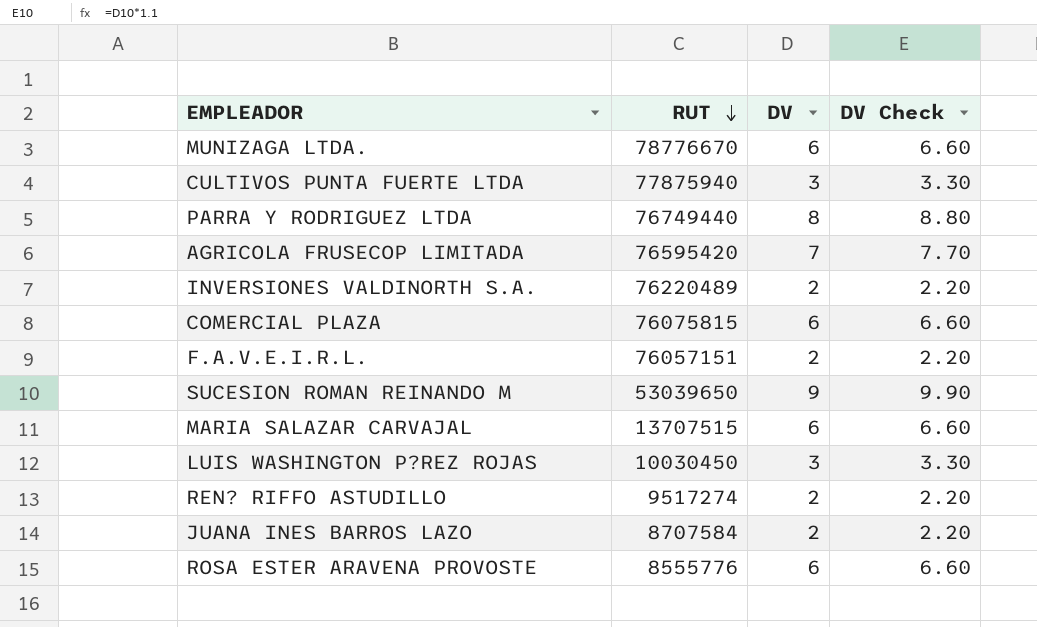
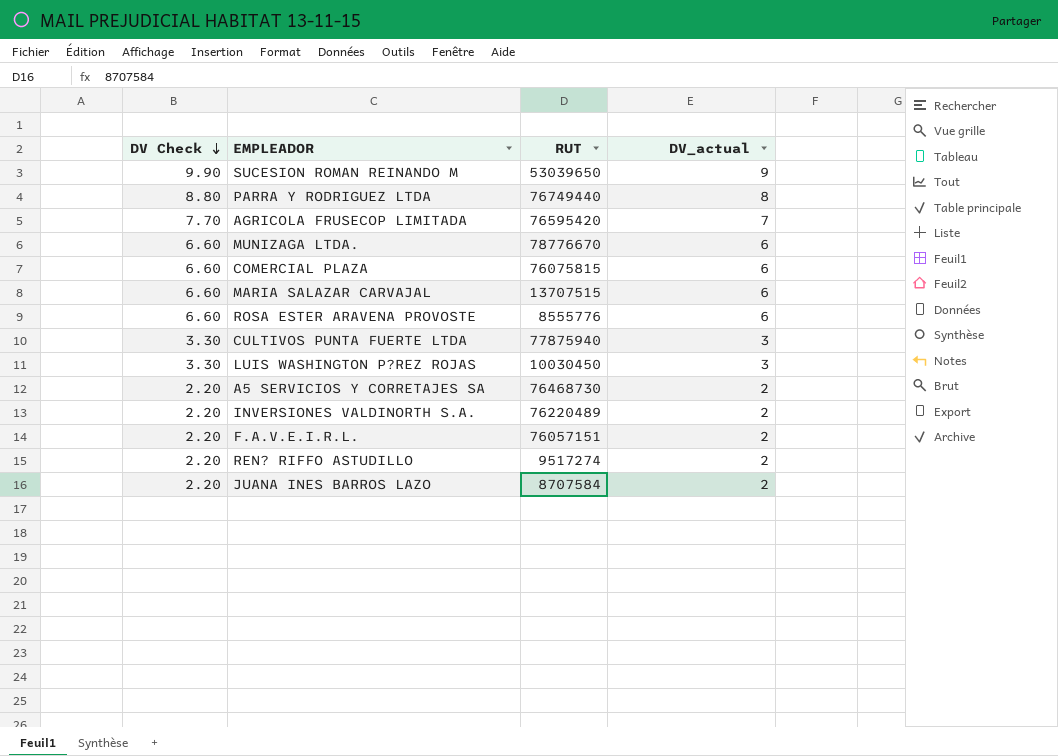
row order: RUT descending -> DV Check descending
column DV Check | position: 4 -> 1
column name: DV -> DV_actual
row A5 SERVICIOS Y CORRETAJES SA: none -> 2.20 | 76468730 | 2

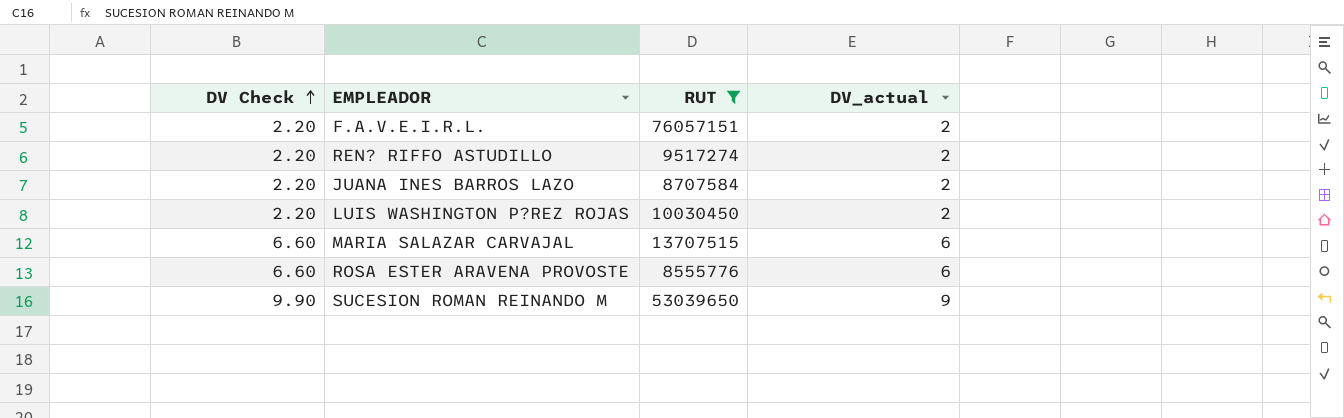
filter: none -> RUT <= 76057151
row order: DV Check descending -> DV Check ascending
LUIS WASHINGTON P?REZ ROJAS | DV Check: 3.30 -> 2.20
LUIS WASHINGTON P?REZ ROJAS | DV_actual: 3 -> 2

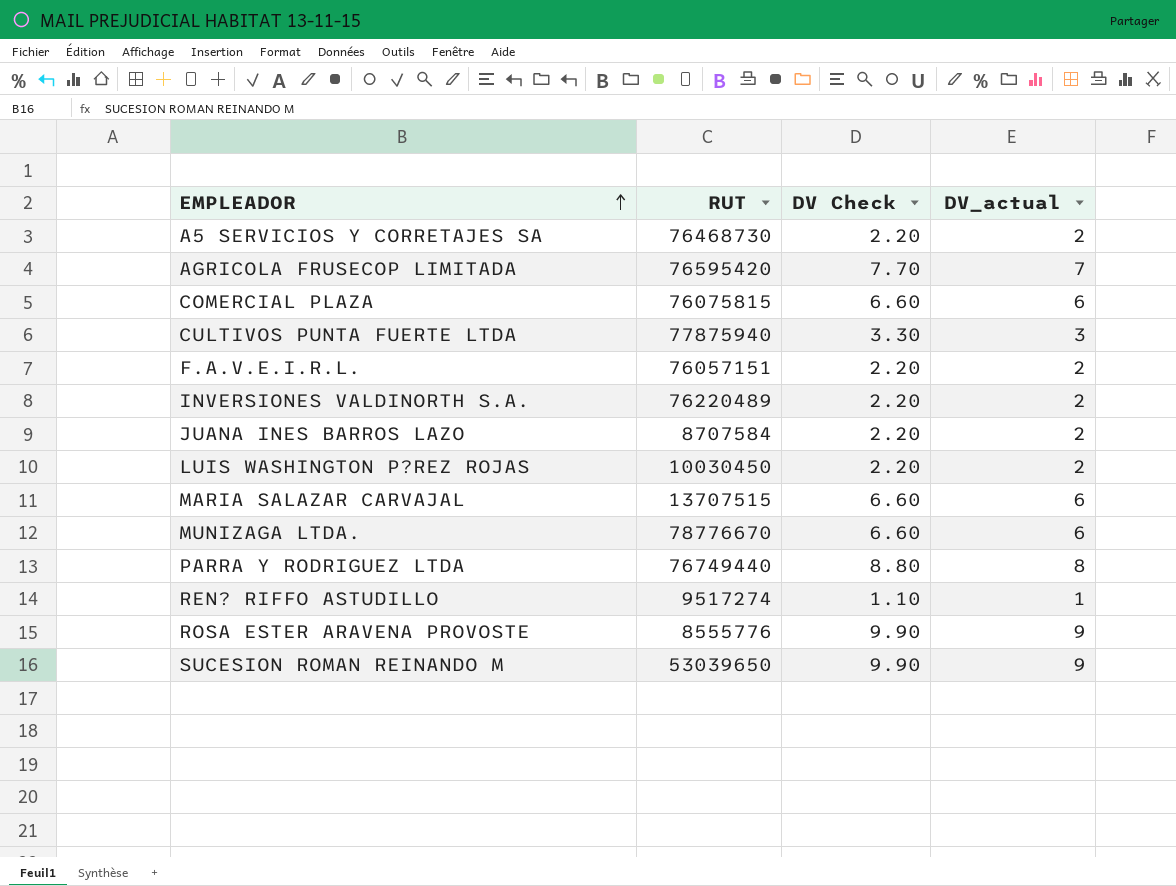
filter: RUT <= 76057151 -> none
row order: DV Check ascending -> EMPLEADOR ascending
column DV Check | position: 1 -> 3
REN? RIFFO ASTUDILLO | DV Check: 2.20 -> 1.10
REN? RIFFO ASTUDILLO | DV_actual: 2 -> 1
ROSA ESTER ARAVENA PROVOSTE | DV Check: 6.60 -> 9.90
ROSA ESTER ARAVENA PROVOSTE | DV_actual: 6 -> 9

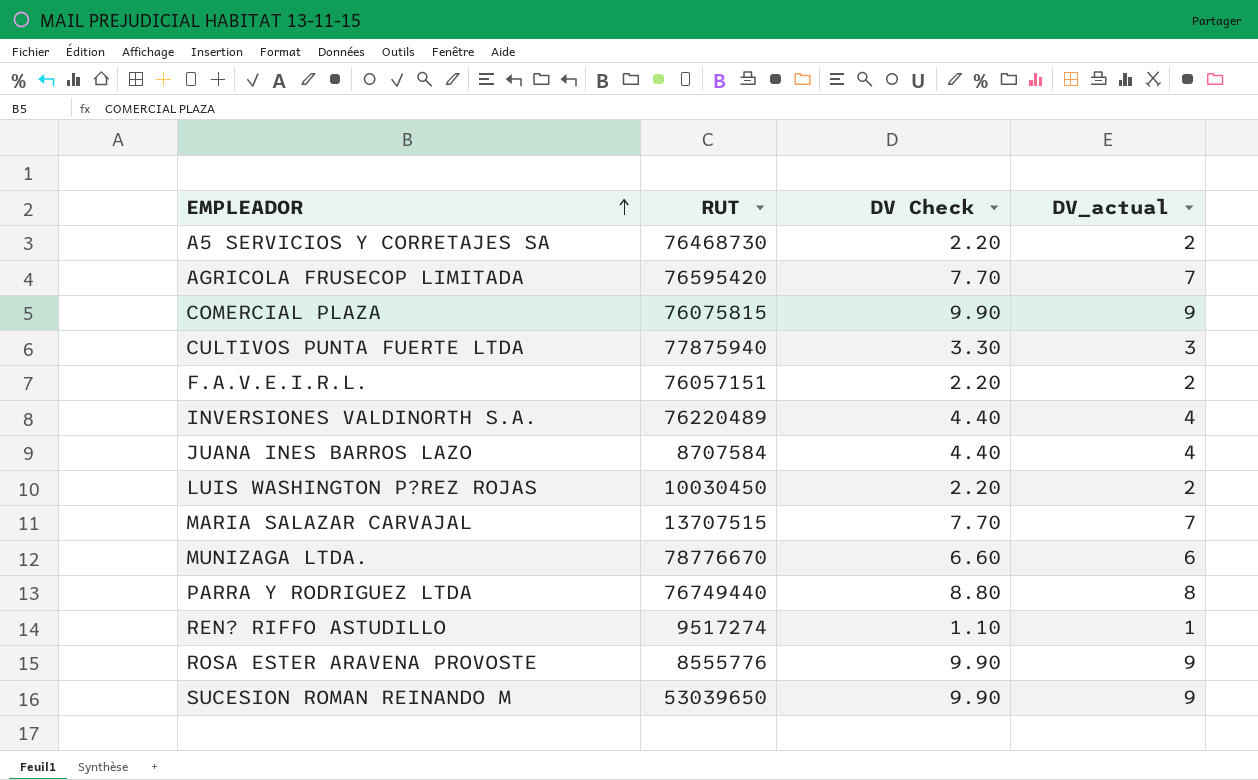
COMERCIAL PLAZA | DV Check: 6.60 -> 9.90
COMERCIAL PLAZA | DV_actual: 6 -> 9
INVERSIONES VALDINORTH S.A. | DV Check: 2.20 -> 4.40
INVERSIONES VALDINORTH S.A. | DV_actual: 2 -> 4
JUANA INES BARROS LAZO | DV Check: 2.20 -> 4.40
JUANA INES BARROS LAZO | DV_actual: 2 -> 4
MARIA SALAZAR CARVAJAL | DV Check: 6.60 -> 7.70
MARIA SALAZAR CARVAJAL | DV_actual: 6 -> 7

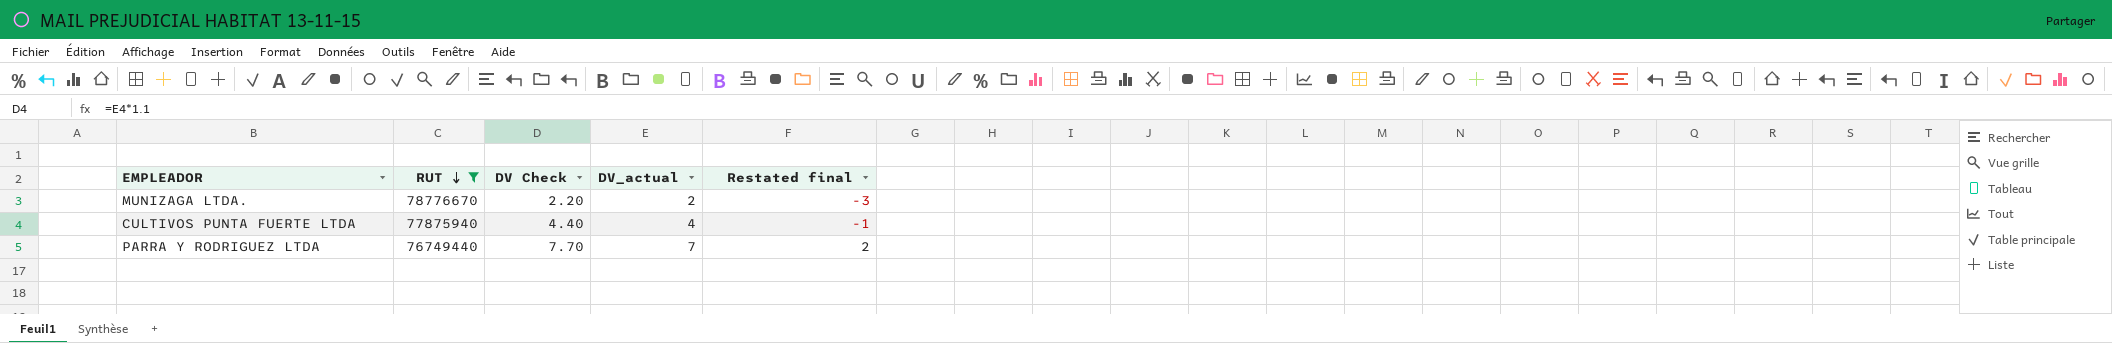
filter: none -> RUT >= 76749440
row order: EMPLEADOR ascending -> RUT descending
column Restated final | formula: none -> [DV_actual] - 5
MUNIZAGA LTDA. | DV Check: 6.60 -> 2.20
MUNIZAGA LTDA. | DV_actual: 6 -> 2
CULTIVOS PUNTA FUERTE LTDA | DV Check: 3.30 -> 4.40
CULTIVOS PUNTA FUERTE LTDA | DV_actual: 3 -> 4
PARRA Y RODRIGUEZ LTDA | DV Check: 8.80 -> 7.70
PARRA Y RODRIGUEZ LTDA | DV_actual: 8 -> 7

